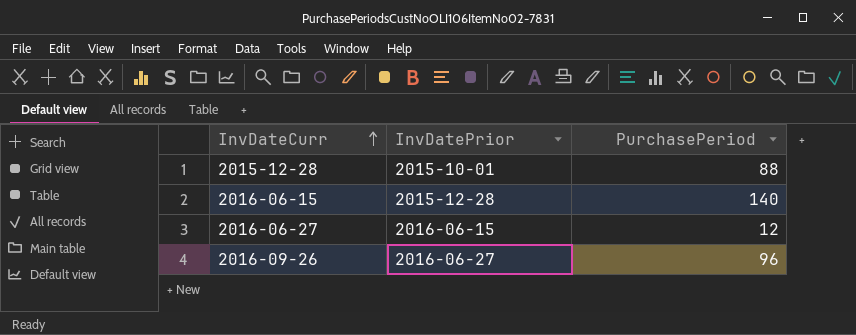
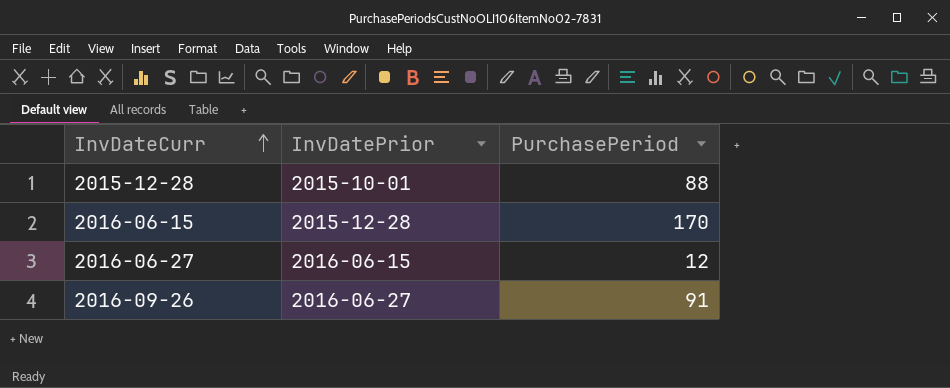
2016-06-15 | PurchasePeriod: 140 -> 170
2016-09-26 | PurchasePeriod: 96 -> 91

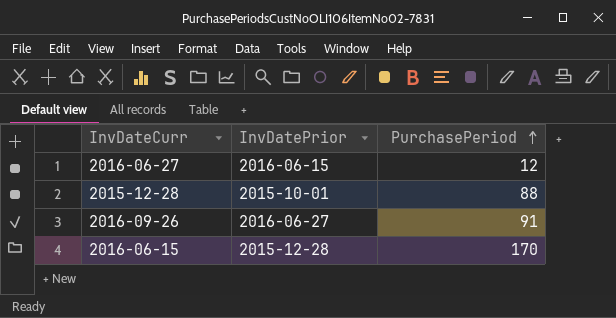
row order: InvDateCurr ascending -> PurchasePeriod ascending

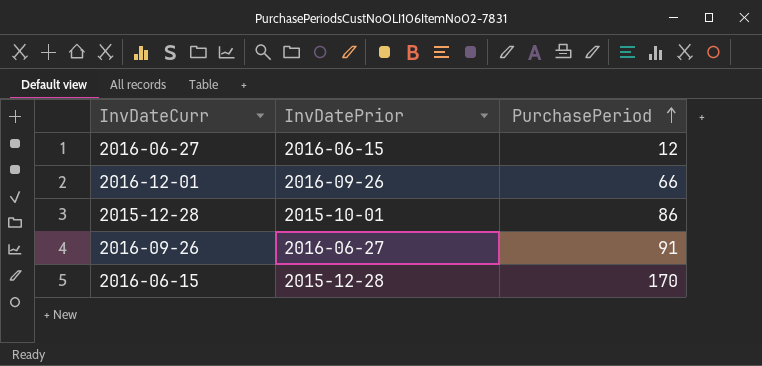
row 2016-12-01: none -> 2016-09-26 | 66
2015-12-28 | PurchasePeriod: 88 -> 86

